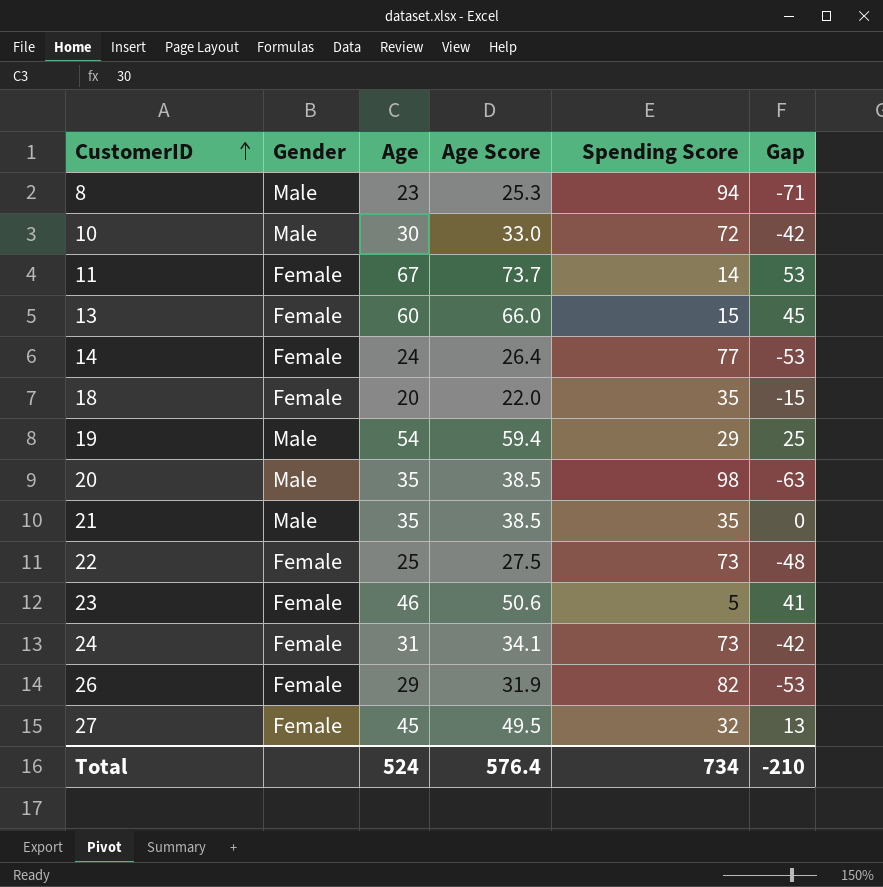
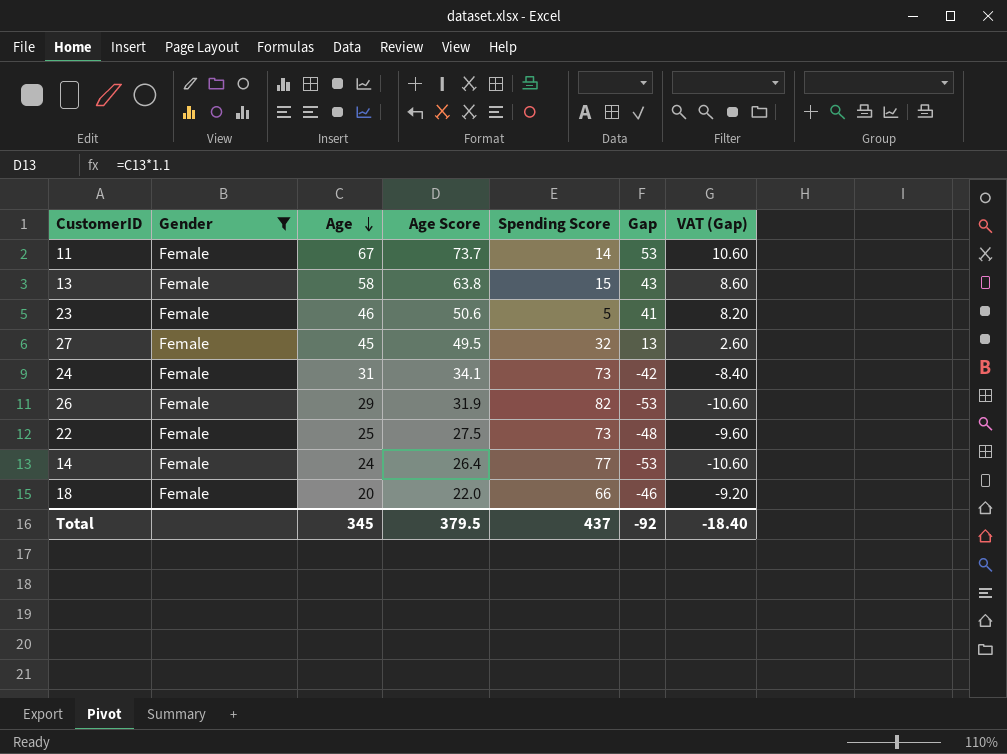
filter: none -> Gender = Female
row order: CustomerID ascending -> Age descending
column VAT (Gap) | formula: none -> [Gap] * 0.2
13 | Age: 60 -> 58
13 | Age Score: 66.0 -> 63.8
13 | Gap: 45 -> 43
18 | Spending Score: 35 -> 66
18 | Gap: -15 -> -46
Total | Age: 524 -> 345
Total | Age Score: 576.4 -> 379.5
Total | Spending Score: 734 -> 437
Total | Gap: -210 -> -92

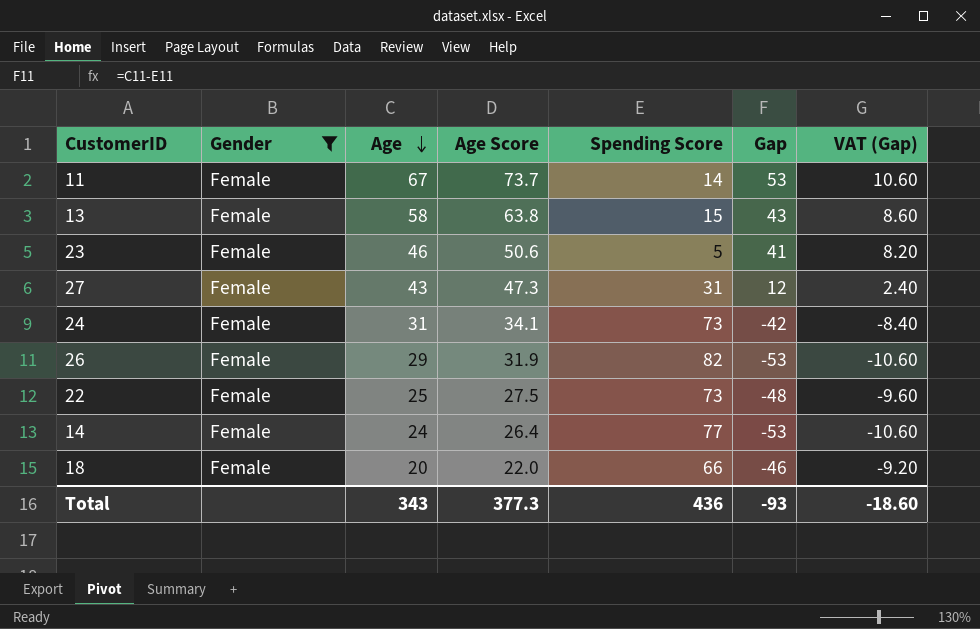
27 | Age: 45 -> 43
27 | Age Score: 49.5 -> 47.3
27 | Spending Score: 32 -> 31
27 | Gap: 13 -> 12
27 | VAT (Gap): 2.60 -> 2.40
Total | Age: 345 -> 343
Total | Age Score: 379.5 -> 377.3
Total | Spending Score: 437 -> 436
Total | Gap: -92 -> -93
Total | VAT (Gap): -18.40 -> -18.60

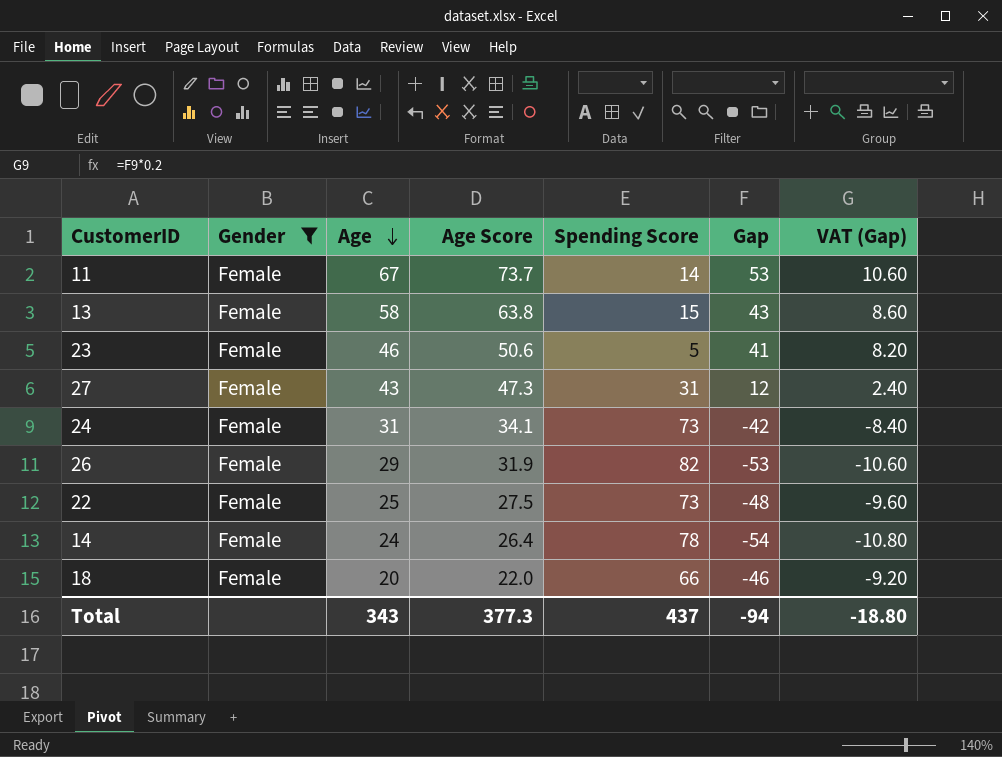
14 | Spending Score: 77 -> 78
14 | Gap: -53 -> -54
14 | VAT (Gap): -10.60 -> -10.80
Total | Spending Score: 436 -> 437
Total | Gap: -93 -> -94
Total | VAT (Gap): -18.60 -> -18.80

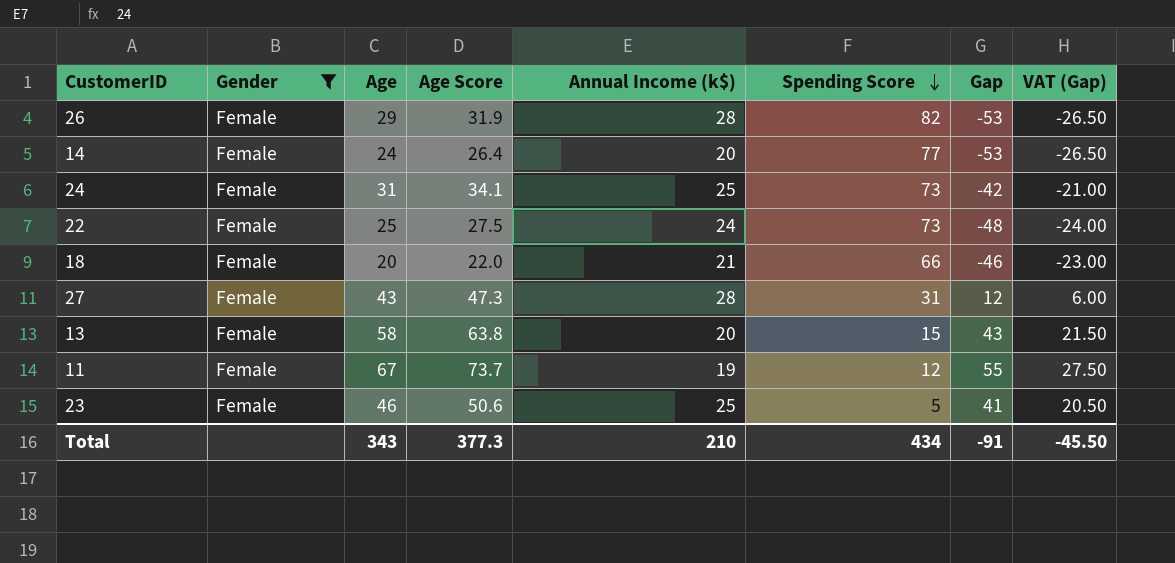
row order: Age descending -> Spending Score descending
column Annual Income (k$) | position: none -> 5
column VAT (Gap) | formula: [Gap] * 0.2 -> [Gap] * 0.5
14 | Spending Score: 78 -> 77
14 | Gap: -54 -> -53
11 | Spending Score: 14 -> 12
11 | Gap: 53 -> 55
Total | Spending Score: 437 -> 434
Total | Gap: -94 -> -91
Total | VAT (Gap): -18.80 -> -45.50

